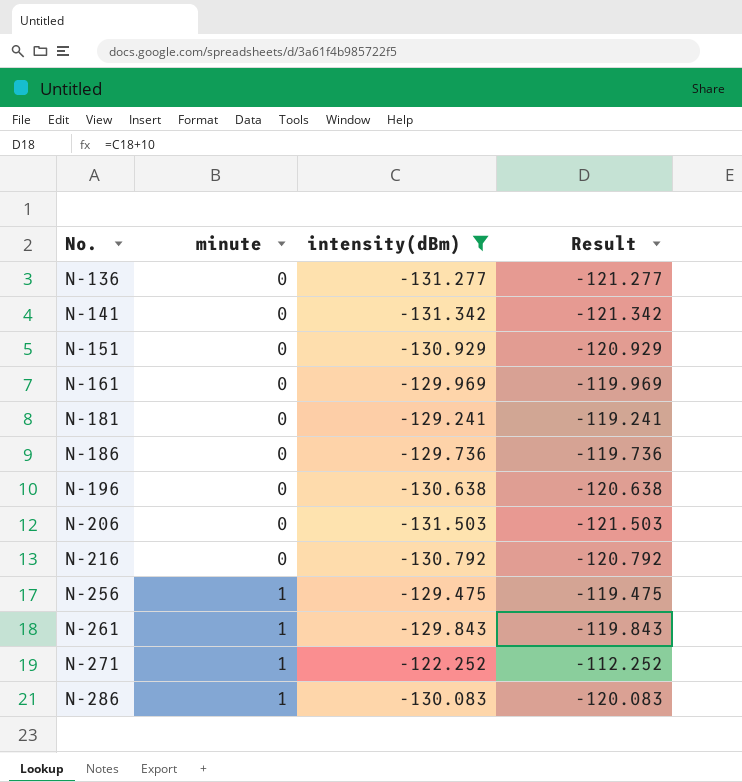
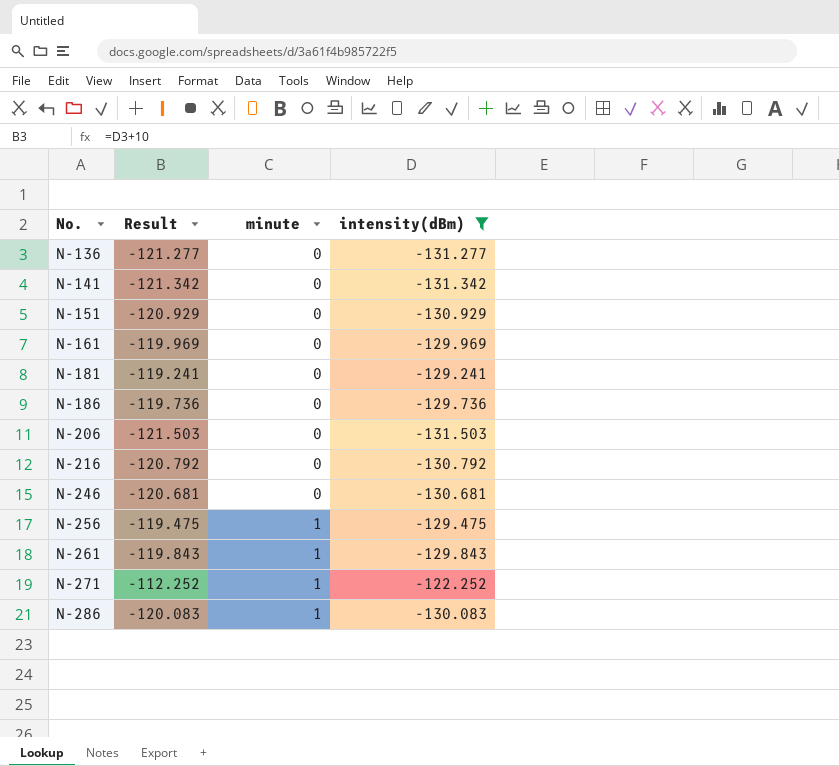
column Result | position: 4 -> 2
row N-196: 0 | -130.638 | -120.638 -> none
row N-246: none -> -120.681 | 0 | -130.681

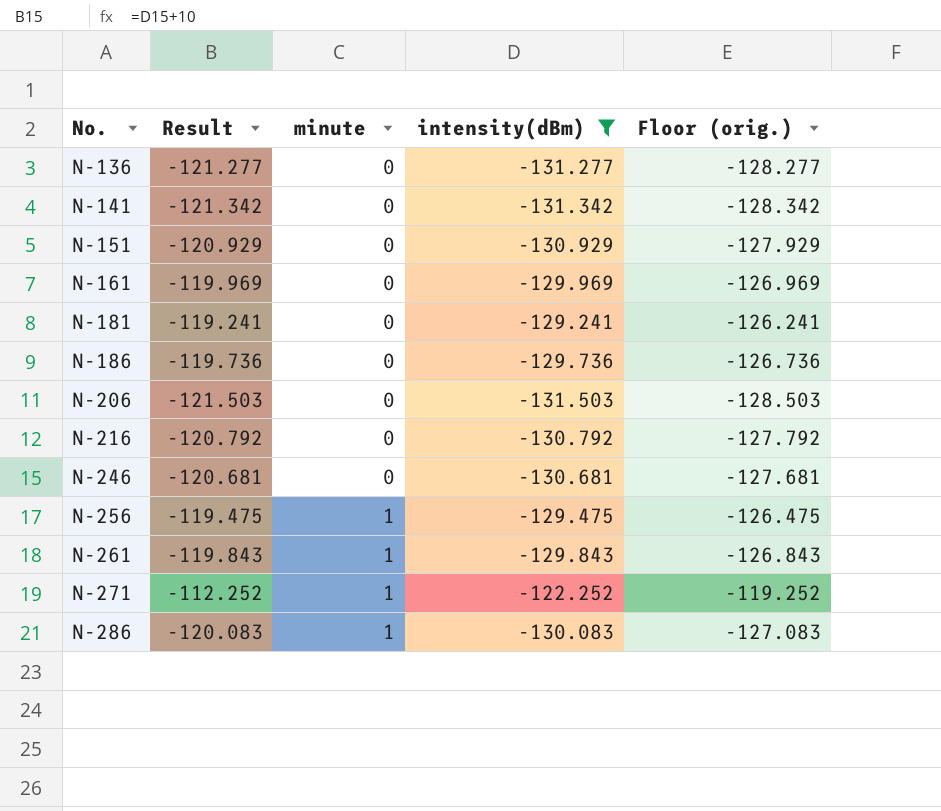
column Floor (orig.) | formula: none -> [intensity(dBm)] + 3

